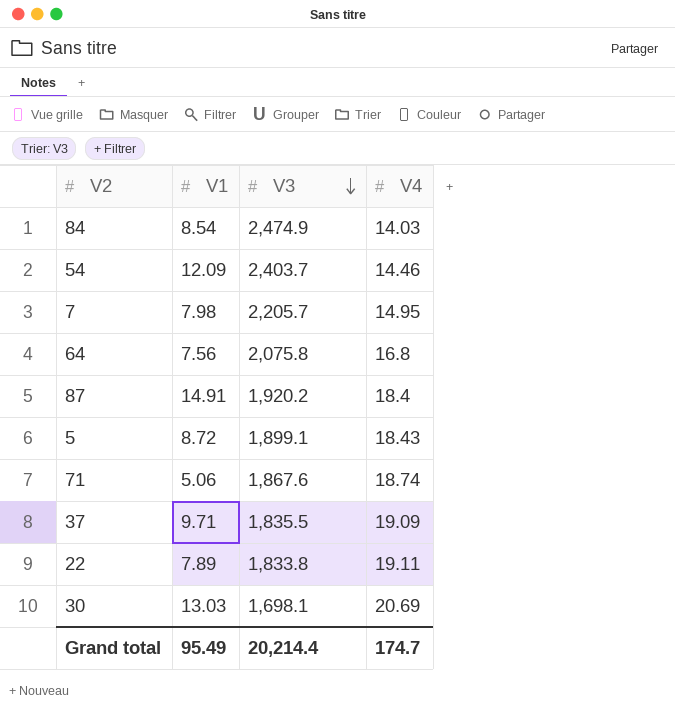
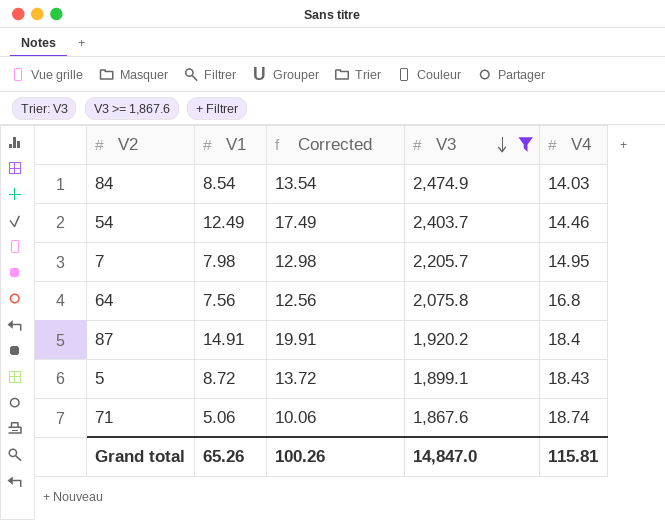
filter: none -> V3 >= 1,867.6
column Corrected | formula: none -> [V1] + 5
54 | V1: 12.09 -> 12.49
Grand total | V1: 95.49 -> 65.26
Grand total | V3: 20,214.4 -> 14,847.0
Grand total | V4: 174.7 -> 115.81

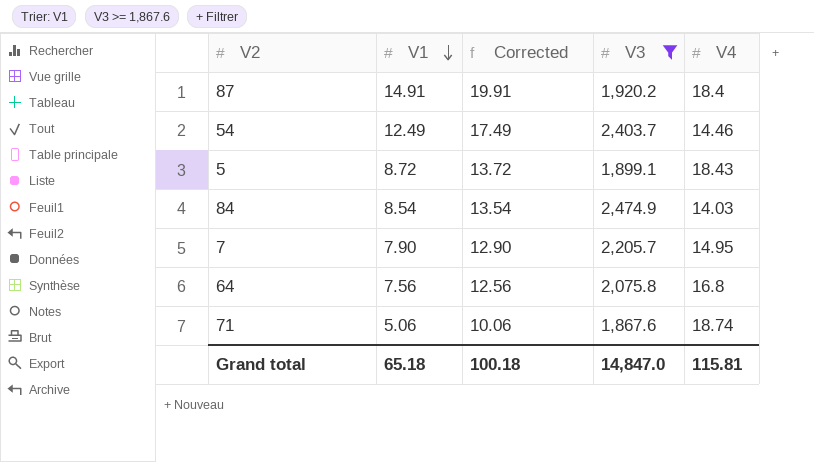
row order: V3 descending -> V1 descending
7 | V1: 7.98 -> 7.90
7 | Corrected: 12.98 -> 12.90
Grand total | V1: 65.26 -> 65.18
Grand total | Corrected: 100.26 -> 100.18

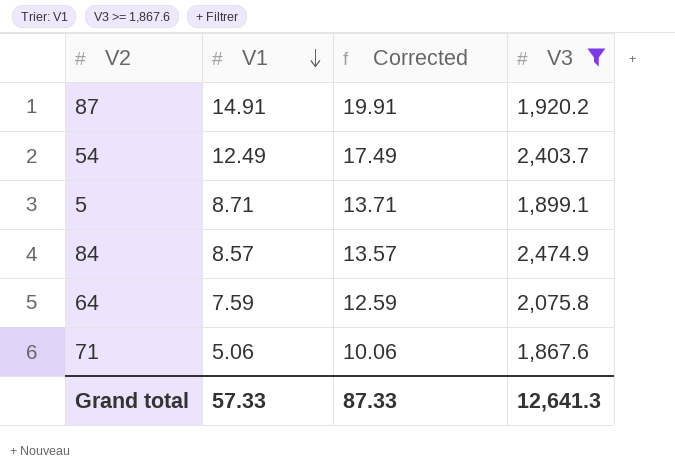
column V4 | position: 5 -> none
row 7: 7.90 | 12.90 | 2,205.7 | 14.95 -> none
5 | V1: 8.72 -> 8.71
5 | Corrected: 13.72 -> 13.71
84 | V1: 8.54 -> 8.57
84 | Corrected: 13.54 -> 13.57
64 | V1: 7.56 -> 7.59
64 | Corrected: 12.56 -> 12.59
Grand total | V1: 65.18 -> 57.33
Grand total | Corrected: 100.18 -> 87.33
Grand total | V3: 14,847.0 -> 12,641.3

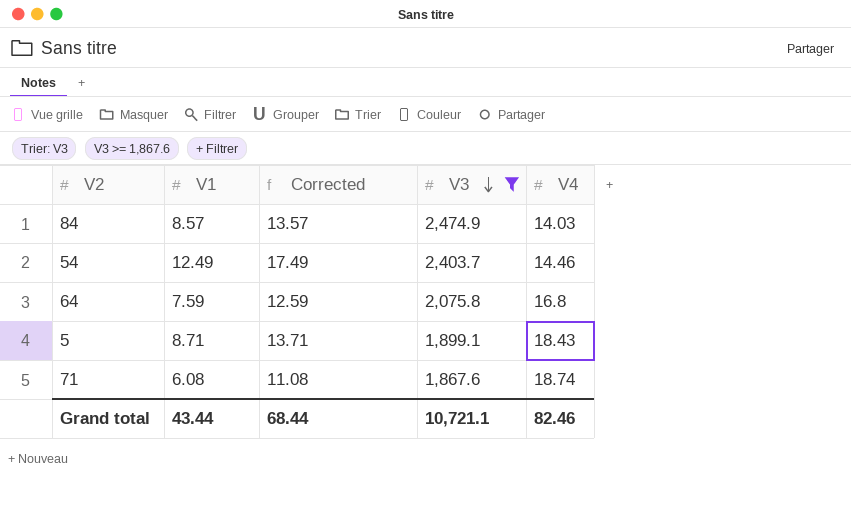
row order: V1 descending -> V3 descending
column V4 | position: none -> 5
row 87: 14.91 | 19.91 | 1,920.2 -> none
71 | V1: 5.06 -> 6.08
71 | Corrected: 10.06 -> 11.08
Grand total | V1: 57.33 -> 43.44
Grand total | Corrected: 87.33 -> 68.44
Grand total | V3: 12,641.3 -> 10,721.1

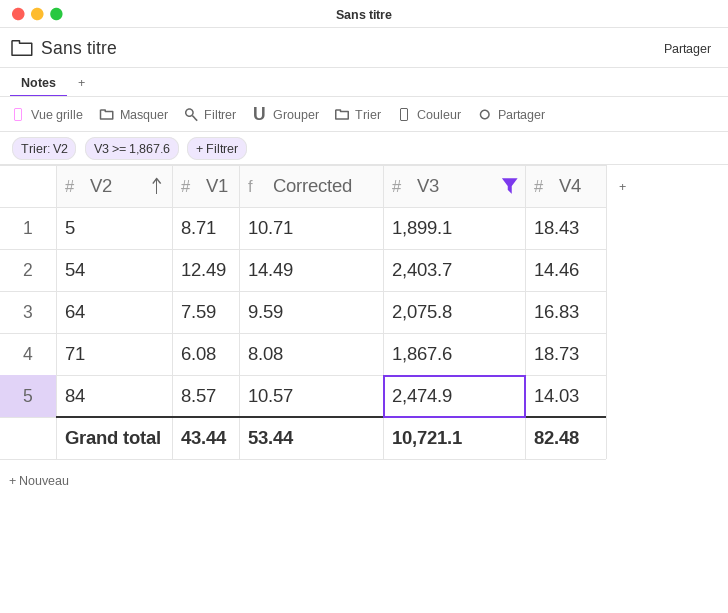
row order: V3 descending -> V2 ascending
column Corrected | formula: [V1] + 5 -> [V1] + 2
64 | V4: 16.8 -> 16.83
71 | V4: 18.74 -> 18.73
Grand total | Corrected: 68.44 -> 53.44
Grand total | V4: 82.46 -> 82.48

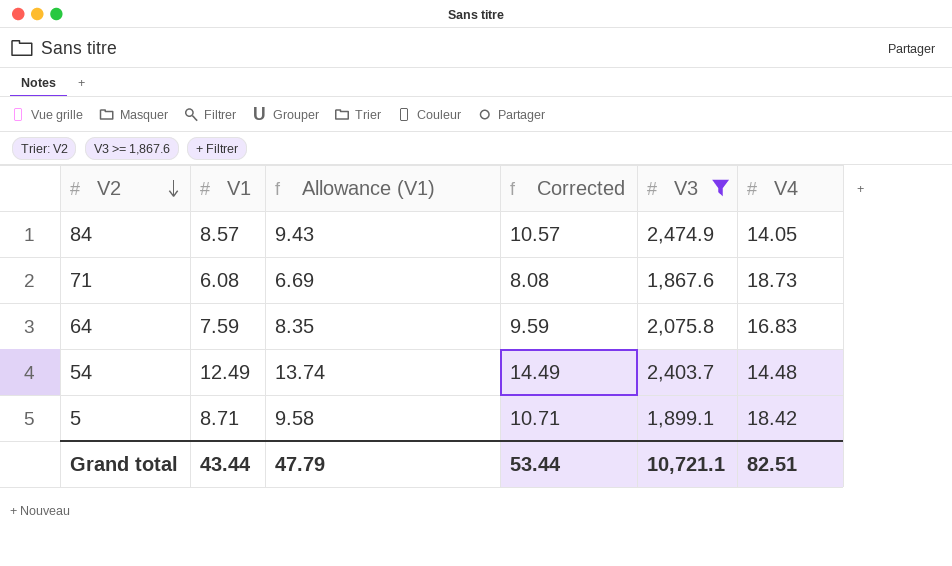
row order: V2 ascending -> V2 descending
column Allowance (V1) | formula: none -> [V1] * 1.1
84 | V4: 14.03 -> 14.05
54 | V4: 14.46 -> 14.48
5 | V4: 18.43 -> 18.42
Grand total | V4: 82.48 -> 82.51

